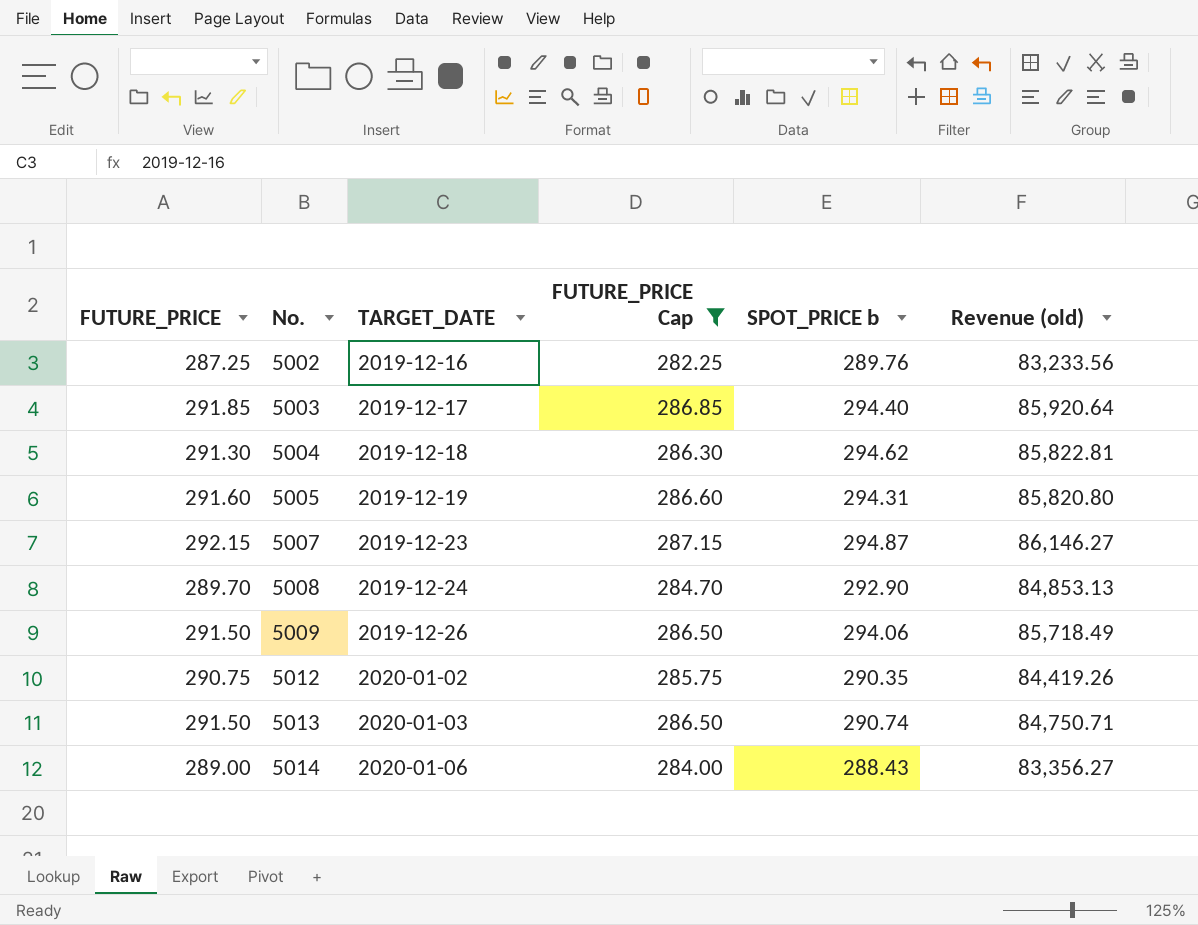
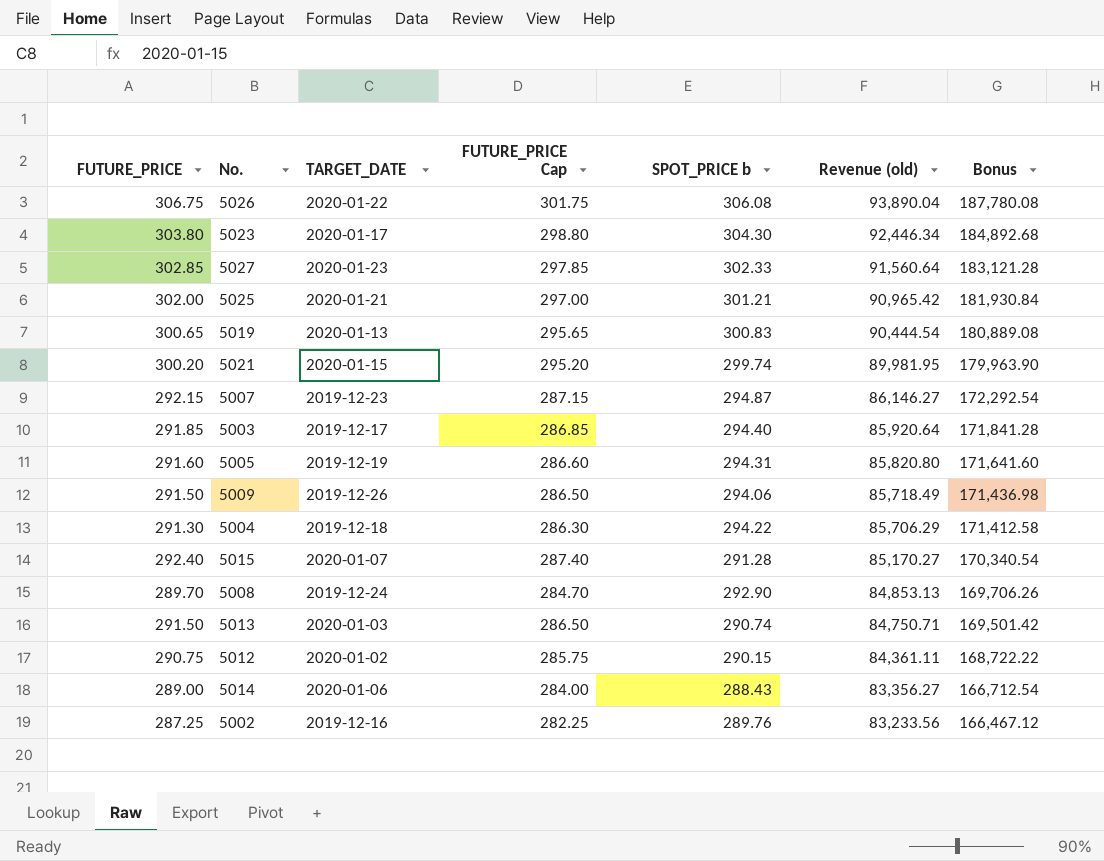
filter: FUTURE_PRICE Cap <= 287.15 -> none
row order: No. ascending -> Revenue (old) descending
column Bonus | formula: none -> [Revenue (old)] * 2
5004 | SPOT_PRICE b: 294.62 -> 294.22
5004 | Revenue (old): 85,822.81 -> 85,706.29
5012 | SPOT_PRICE b: 290.35 -> 290.15
5012 | Revenue (old): 84,419.26 -> 84,361.11

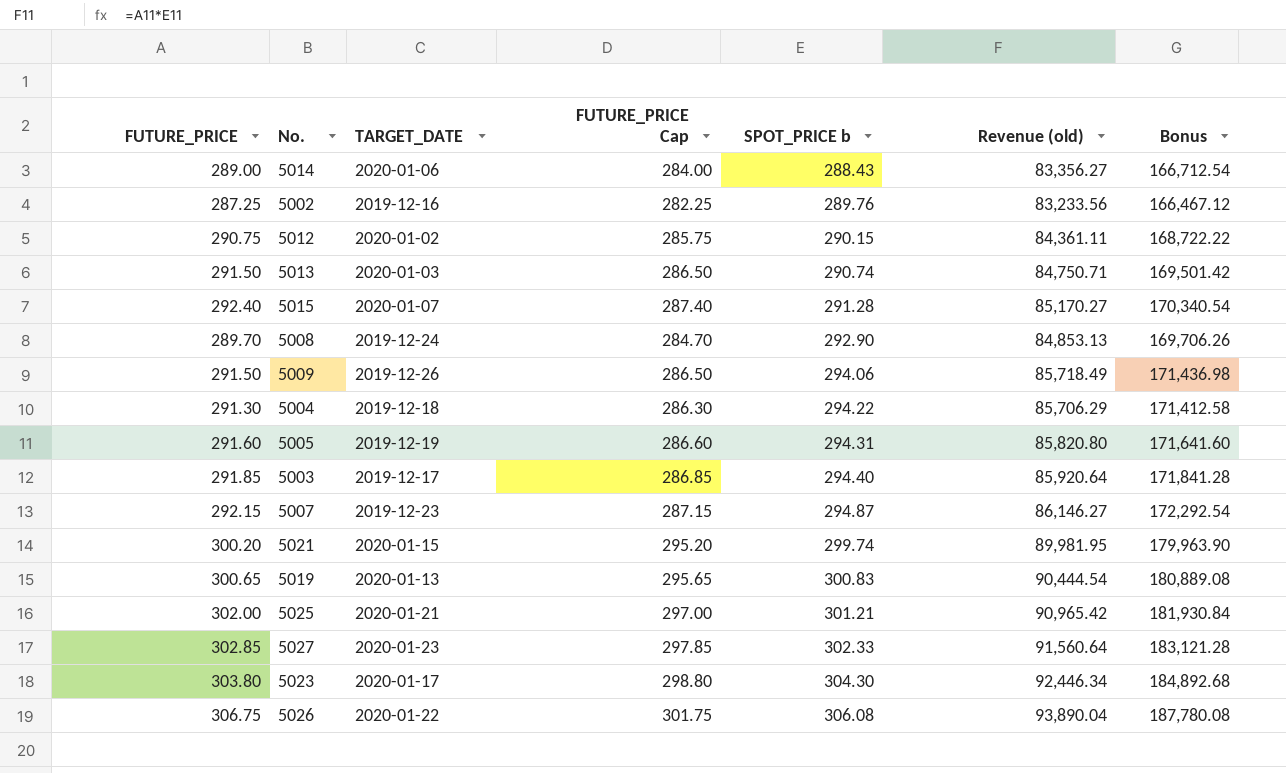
row order: Revenue (old) descending -> SPOT_PRICE b ascending

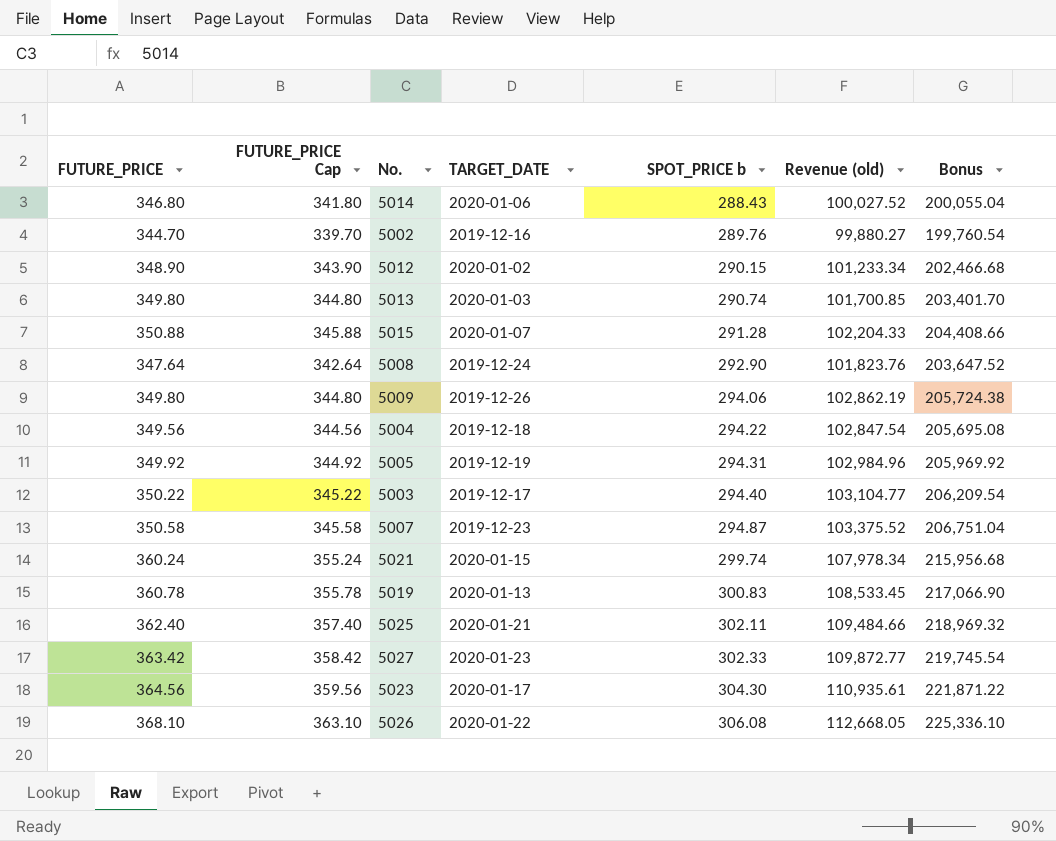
column FUTURE_PRICE Cap | position: 4 -> 2
5014 | FUTURE_PRICE: 289.00 -> 346.80
5014 | FUTURE_PRICE Cap: 284.00 -> 341.80
5014 | Revenue (old): 83,356.27 -> 100,027.52
5014 | Bonus: 166,712.54 -> 200,055.04
5002 | FUTURE_PRICE: 287.25 -> 344.70
5002 | FUTURE_PRICE Cap: 282.25 -> 339.70
5002 | Revenue (old): 83,233.56 -> 99,880.27
5002 | Bonus: 166,467.12 -> 199,760.54
5012 | FUTURE_PRICE: 290.75 -> 348.90
5012 | FUTURE_PRICE Cap: 285.75 -> 343.90
5012 | Revenue (old): 84,361.11 -> 101,233.34
5012 | Bonus: 168,722.22 -> 202,466.68
5013 | FUTURE_PRICE: 291.50 -> 349.80
5013 | FUTURE_PRICE Cap: 286.50 -> 344.80
5013 | Revenue (old): 84,750.71 -> 101,700.85
5013 | Bonus: 169,501.42 -> 203,401.70
5015 | FUTURE_PRICE: 292.40 -> 350.88
5015 | FUTURE_PRICE Cap: 287.40 -> 345.88
5015 | Revenue (old): 85,170.27 -> 102,204.33
5015 | Bonus: 170,340.54 -> 204,408.66
5008 | FUTURE_PRICE: 289.70 -> 347.64
5008 | FUTURE_PRICE Cap: 284.70 -> 342.64
5008 | Revenue (old): 84,853.13 -> 101,823.76
5008 | Bonus: 169,706.26 -> 203,647.52
5009 | FUTURE_PRICE: 291.50 -> 349.80
5009 | FUTURE_PRICE Cap: 286.50 -> 344.80
5009 | Revenue (old): 85,718.49 -> 102,862.19
5009 | Bonus: 171,436.98 -> 205,724.38
5004 | FUTURE_PRICE: 291.30 -> 349.56
5004 | FUTURE_PRICE Cap: 286.30 -> 344.56
5004 | Revenue (old): 85,706.29 -> 102,847.54
5004 | Bonus: 171,412.58 -> 205,695.08
5005 | FUTURE_PRICE: 291.60 -> 349.92
5005 | FUTURE_PRICE Cap: 286.60 -> 344.92
5005 | Revenue (old): 85,820.80 -> 102,984.96
5005 | Bonus: 171,641.60 -> 205,969.92
5003 | FUTURE_PRICE: 291.85 -> 350.22
5003 | FUTURE_PRICE Cap: 286.85 -> 345.22
5003 | Revenue (old): 85,920.64 -> 103,104.77
5003 | Bonus: 171,841.28 -> 206,209.54
5007 | FUTURE_PRICE: 292.15 -> 350.58
5007 | FUTURE_PRICE Cap: 287.15 -> 345.58
5007 | Revenue (old): 86,146.27 -> 103,375.52
5007 | Bonus: 172,292.54 -> 206,751.04
5021 | FUTURE_PRICE: 300.20 -> 360.24
5021 | FUTURE_PRICE Cap: 295.20 -> 355.24
5021 | Revenue (old): 89,981.95 -> 107,978.34
5021 | Bonus: 179,963.90 -> 215,956.68
5019 | FUTURE_PRICE: 300.65 -> 360.78
5019 | FUTURE_PRICE Cap: 295.65 -> 355.78
5019 | Revenue (old): 90,444.54 -> 108,533.45
5019 | Bonus: 180,889.08 -> 217,066.90
5025 | FUTURE_PRICE: 302.00 -> 362.40
5025 | FUTURE_PRICE Cap: 297.00 -> 357.40
5025 | SPOT_PRICE b: 301.21 -> 302.11
5025 | Revenue (old): 90,965.42 -> 109,484.66
5025 | Bonus: 181,930.84 -> 218,969.32
5027 | FUTURE_PRICE: 302.85 -> 363.42
5027 | FUTURE_PRICE Cap: 297.85 -> 358.42
5027 | Revenue (old): 91,560.64 -> 109,872.77
5027 | Bonus: 183,121.28 -> 219,745.54
5023 | FUTURE_PRICE: 303.80 -> 364.56
5023 | FUTURE_PRICE Cap: 298.80 -> 359.56
5023 | Revenue (old): 92,446.34 -> 110,935.61
5023 | Bonus: 184,892.68 -> 221,871.22
5026 | FUTURE_PRICE: 306.75 -> 368.10
5026 | FUTURE_PRICE Cap: 301.75 -> 363.10
5026 | Revenue (old): 93,890.04 -> 112,668.05
5026 | Bonus: 187,780.08 -> 225,336.10

